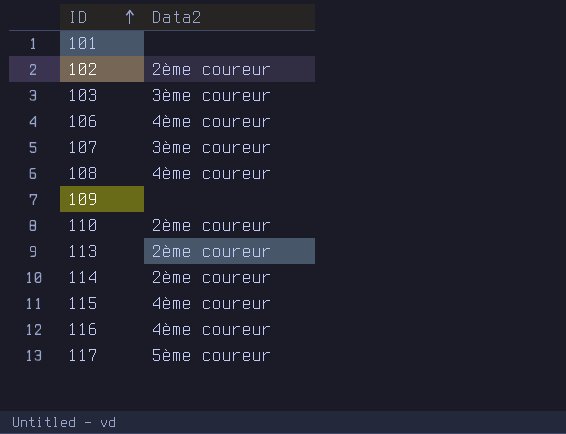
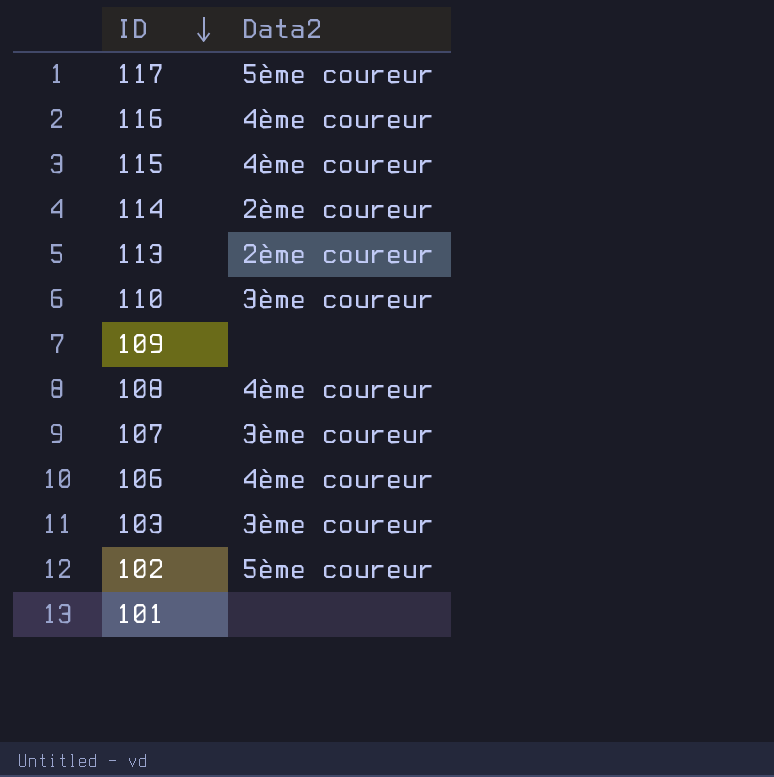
row order: ID ascending -> ID descending
110 | Data2: 2ème coureur -> 3ème coureur
102 | Data2: 2ème coureur -> 5ème coureur

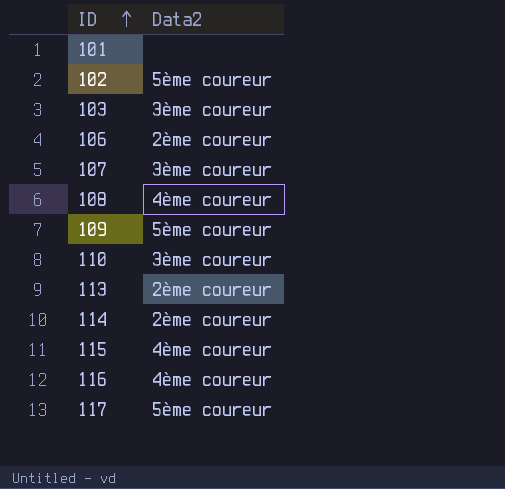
row order: ID descending -> ID ascending
106 | Data2: 4ème coureur -> 2ème coureur
109 | Data2: none -> 5ème coureur

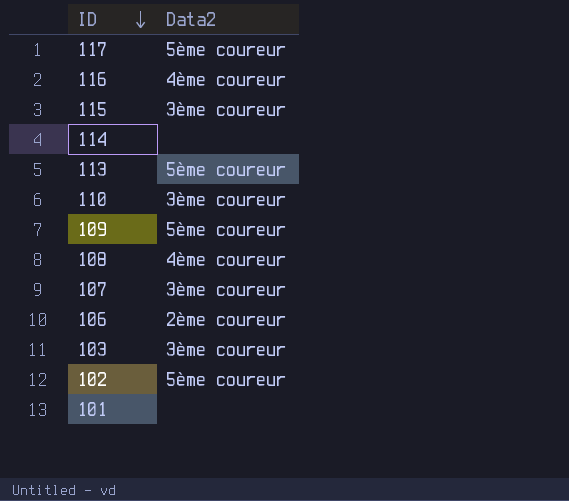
row order: ID ascending -> ID descending
115 | Data2: 4ème coureur -> 3ème coureur
114 | Data2: 2ème coureur -> none
113 | Data2: 2ème coureur -> 5ème coureur

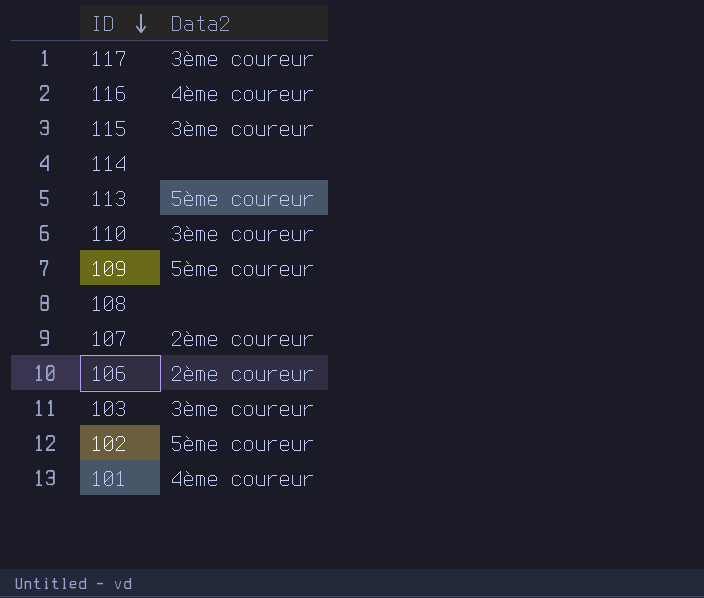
117 | Data2: 5ème coureur -> 3ème coureur
108 | Data2: 4ème coureur -> none
107 | Data2: 3ème coureur -> 2ème coureur
101 | Data2: none -> 4ème coureur

